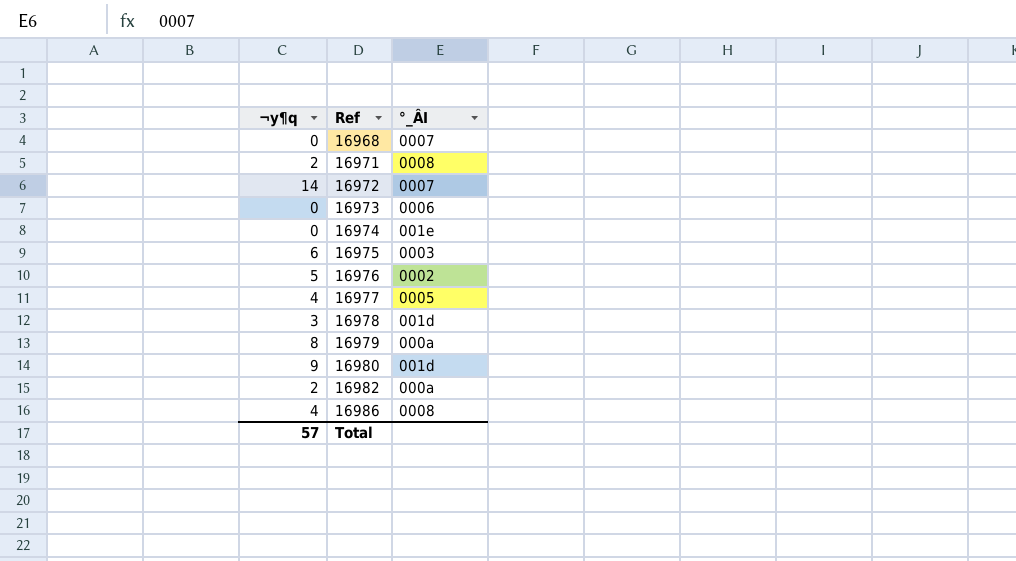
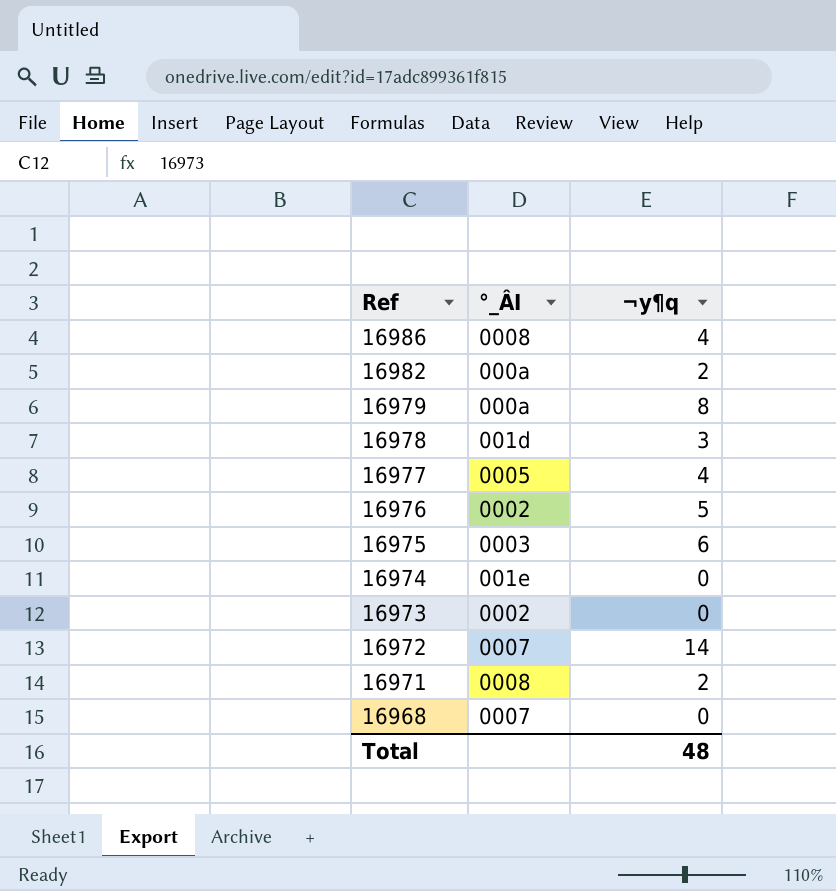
row order: Ref ascending -> Ref descending
column ¬y¶q | position: 1 -> 3
row 16980: 9 | 001d -> none
16973 | °_ÂI: 0006 -> 0002
Total | ¬y¶q: 57 -> 48

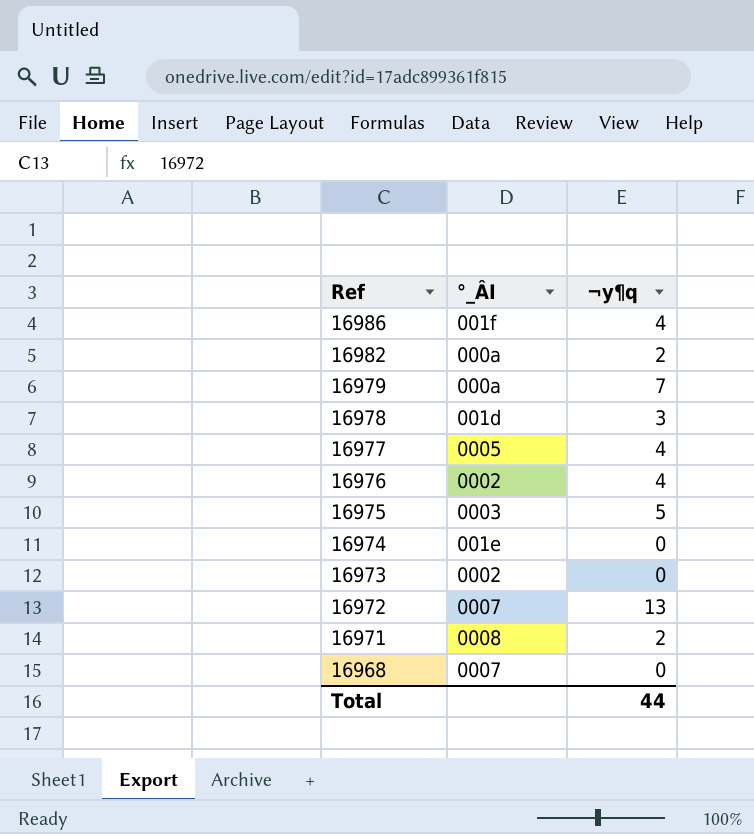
16986 | °_ÂI: 0008 -> 001f
16979 | ¬y¶q: 8 -> 7
16976 | ¬y¶q: 5 -> 4
16975 | ¬y¶q: 6 -> 5
16972 | ¬y¶q: 14 -> 13
Total | ¬y¶q: 48 -> 44

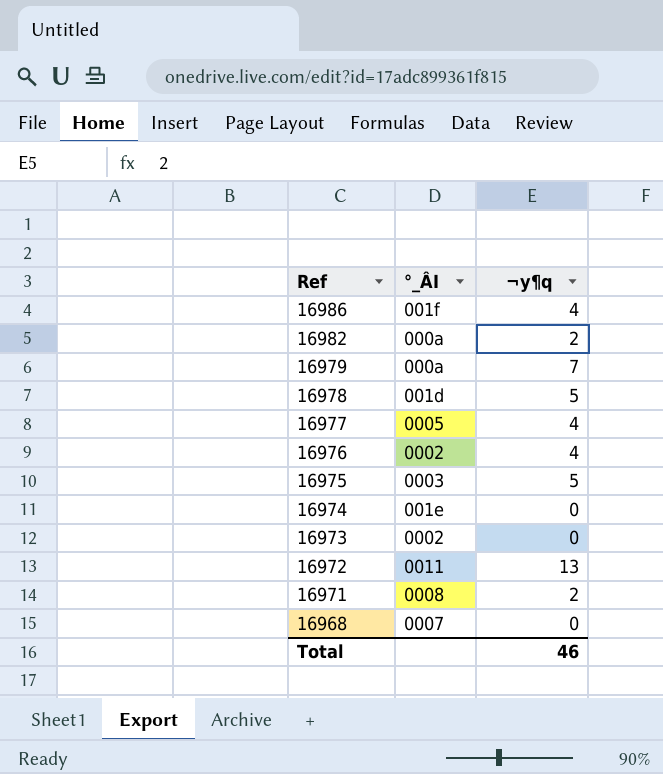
16978 | ¬y¶q: 3 -> 5
16972 | °_ÂI: 0007 -> 0011
Total | ¬y¶q: 44 -> 46

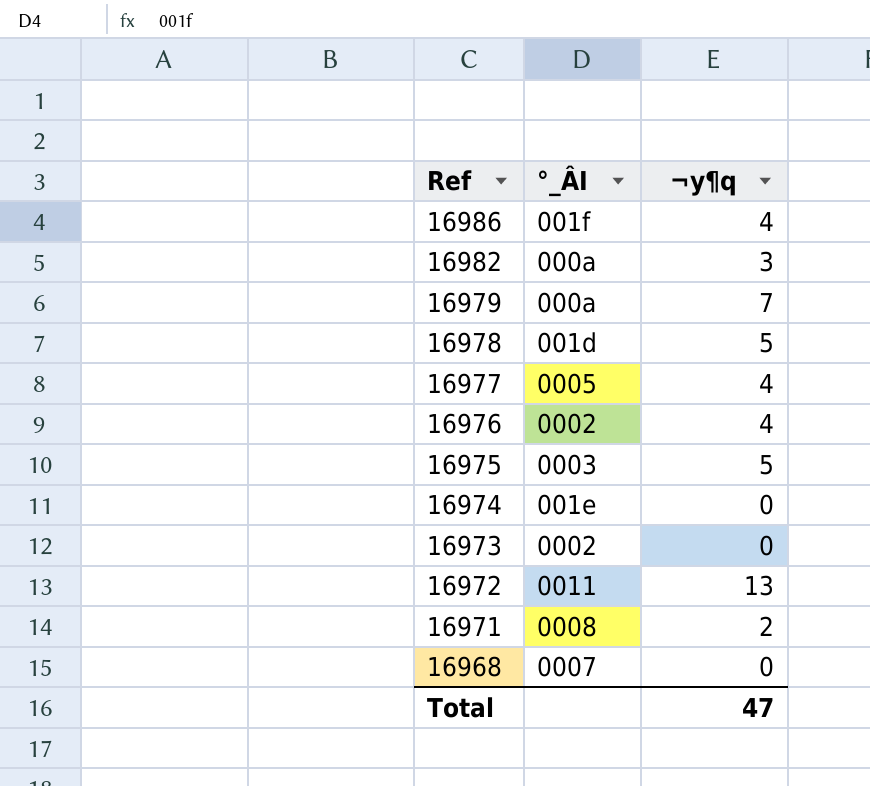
16982 | ¬y¶q: 2 -> 3
Total | ¬y¶q: 46 -> 47

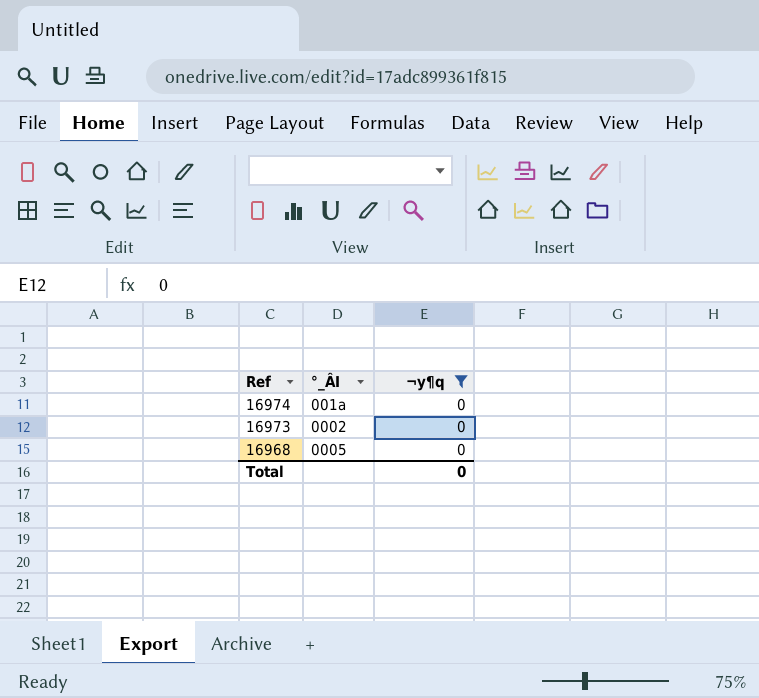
filter: none -> ¬y¶q = 0
16974 | °_ÂI: 001e -> 001a
16968 | °_ÂI: 0007 -> 0005
Total | ¬y¶q: 47 -> 0

